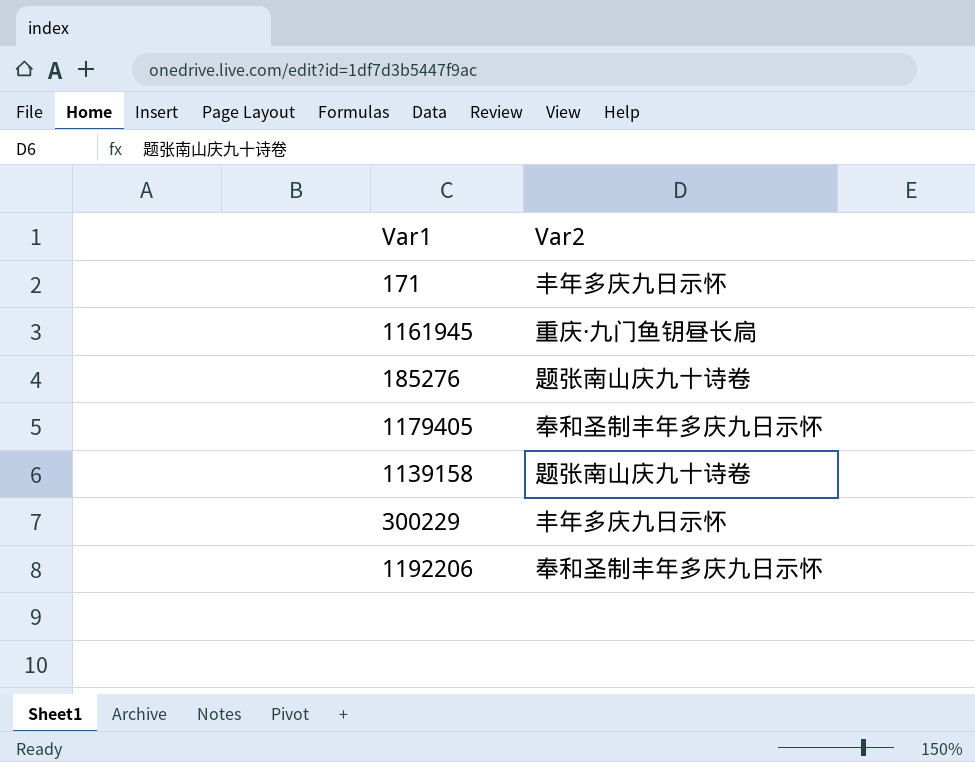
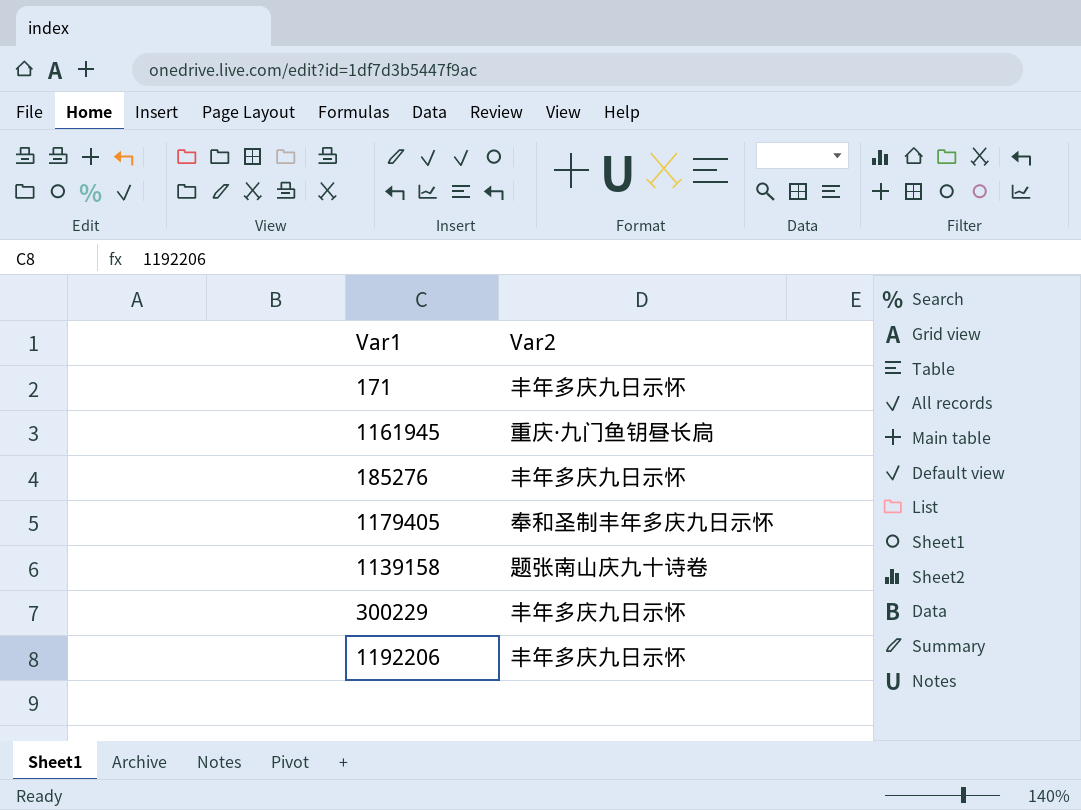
185276 | Var2: 题张南山庆九十诗卷 -> 丰年多庆九日示怀
1192206 | Var2: 奉和圣制丰年多庆九日示怀 -> 丰年多庆九日示怀

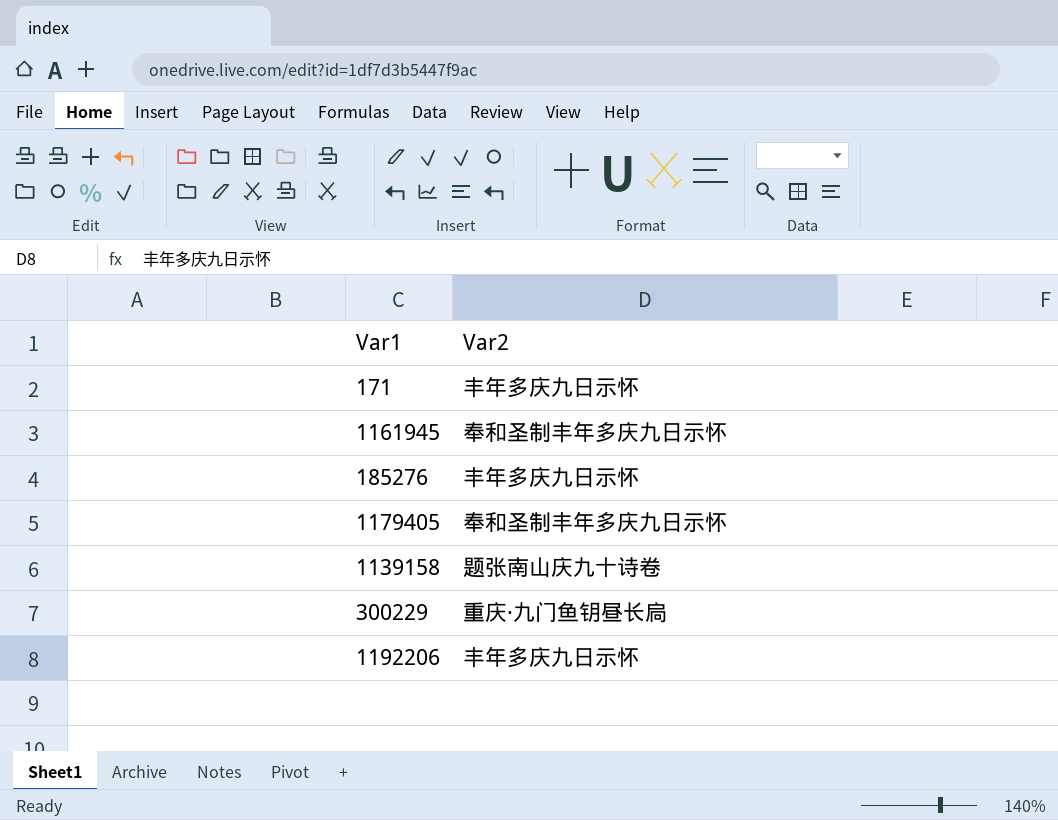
1161945 | Var2: 重庆·九门鱼钥昼长扃 -> 奉和圣制丰年多庆九日示怀
300229 | Var2: 丰年多庆九日示怀 -> 重庆·九门鱼钥昼长扃

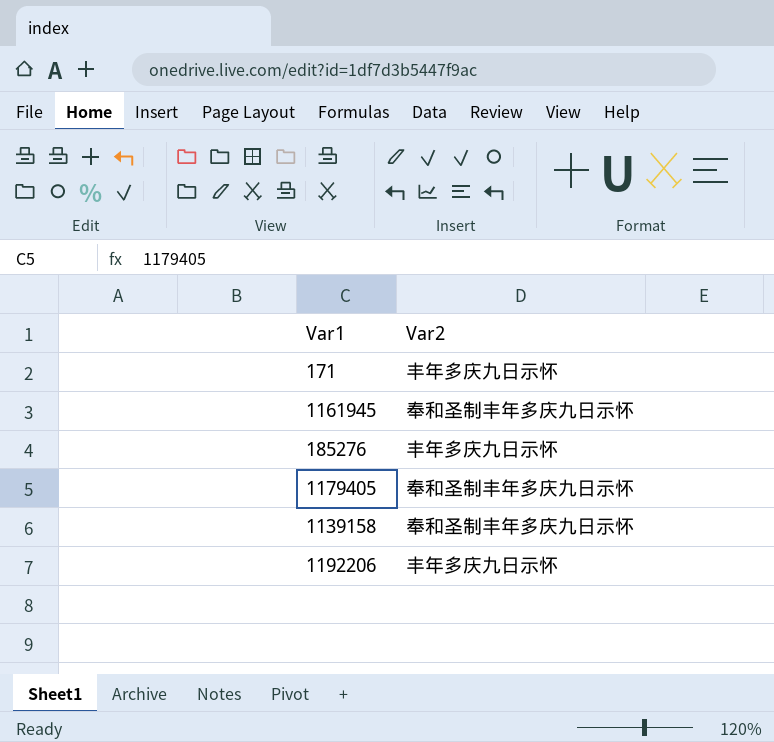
row 300229: 重庆·九门鱼钥昼长扃 -> none
1139158 | Var2: 题张南山庆九十诗卷 -> 奉和圣制丰年多庆九日示怀

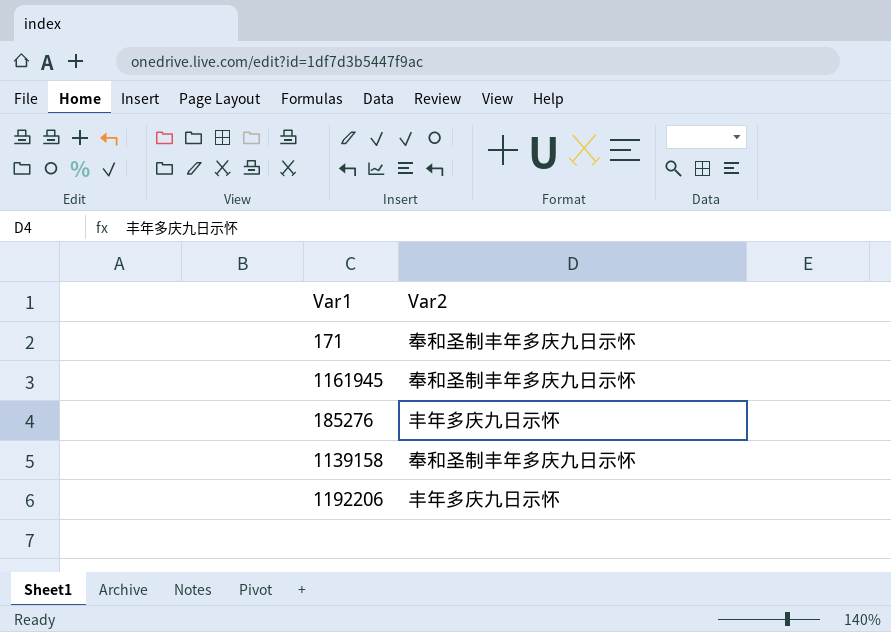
row 1179405: 奉和圣制丰年多庆九日示怀 -> none
171 | Var2: 丰年多庆九日示怀 -> 奉和圣制丰年多庆九日示怀

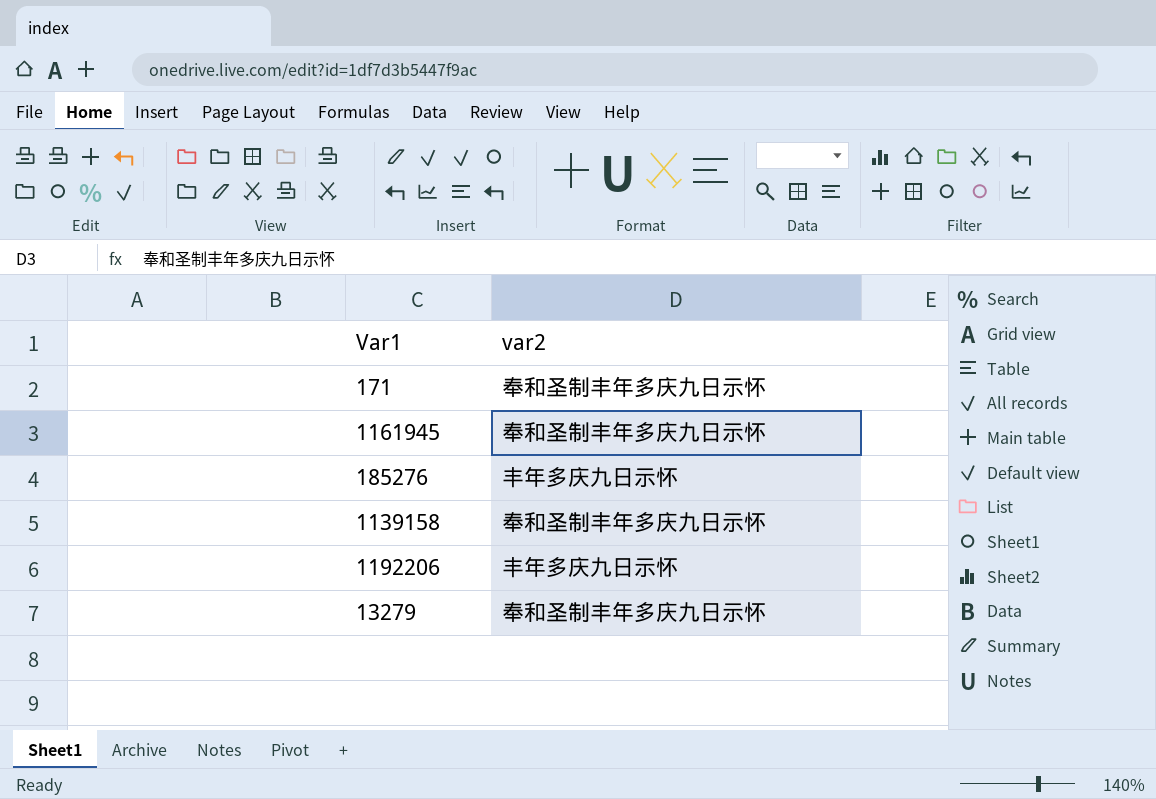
column name: Var2 -> var2
row 13279: none -> 奉和圣制丰年多庆九日示怀

